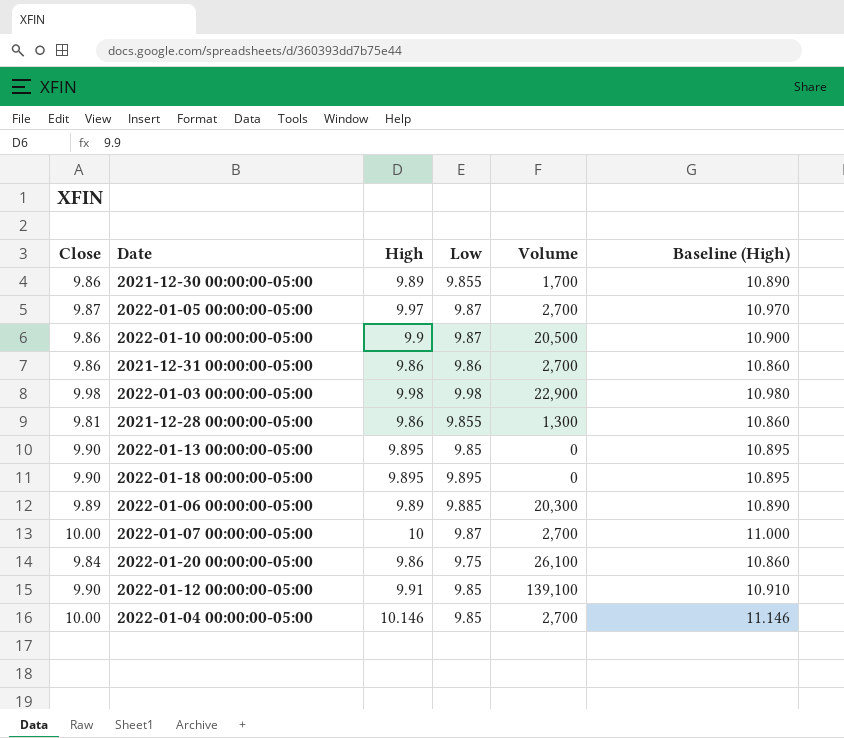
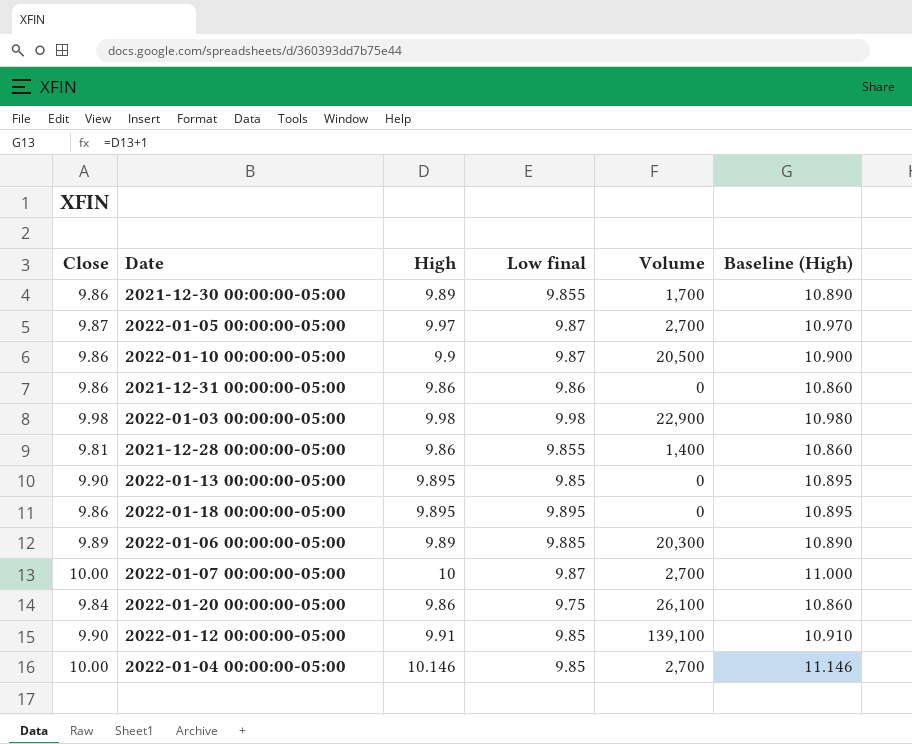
column name: Low -> Low final
2021-12-31 00:00:00-05:00 | Volume: 2,700 -> 0
2021-12-28 00:00:00-05:00 | Volume: 1,300 -> 1,400
2022-01-18 00:00:00-05:00 | Close: 9.90 -> 9.86

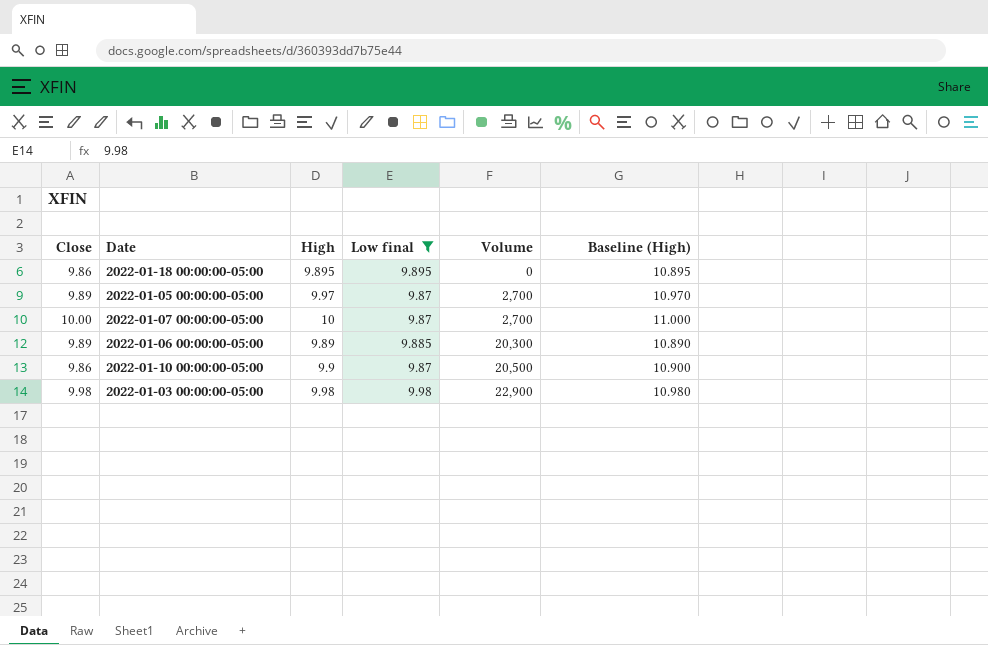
filter: none -> Low final >= 9.87
row order: none -> Volume ascending
2022-01-05 00:00:00-05:00 | Close: 9.87 -> 9.89

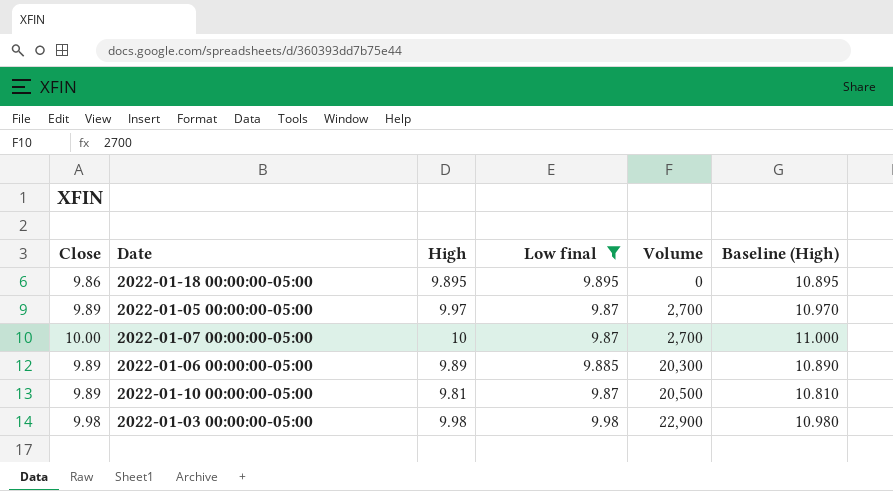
2022-01-10 00:00:00-05:00 | Close: 9.86 -> 9.89
2022-01-10 00:00:00-05:00 | High: 9.9 -> 9.81
2022-01-10 00:00:00-05:00 | Baseline (High): 10.900 -> 10.810

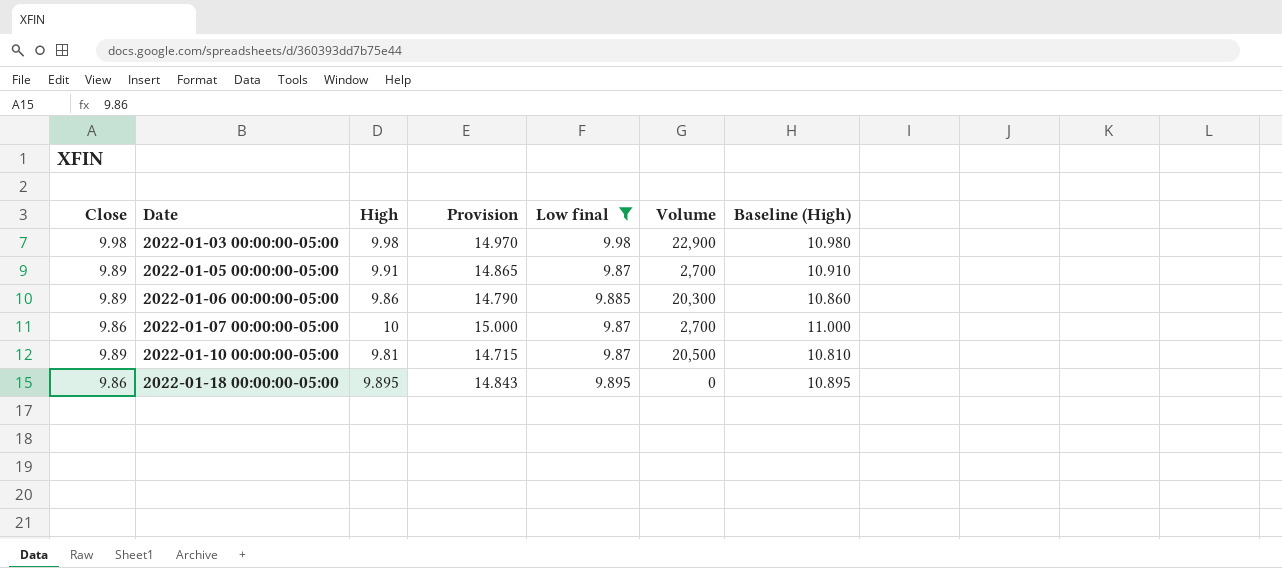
row order: Volume ascending -> Date ascending
column Provision | formula: none -> [High] * 1.5
2022-01-05 00:00:00-05:00 | High: 9.97 -> 9.91
2022-01-05 00:00:00-05:00 | Baseline (High): 10.970 -> 10.910
2022-01-06 00:00:00-05:00 | High: 9.89 -> 9.86
2022-01-06 00:00:00-05:00 | Baseline (High): 10.890 -> 10.860
2022-01-07 00:00:00-05:00 | Close: 10.00 -> 9.86

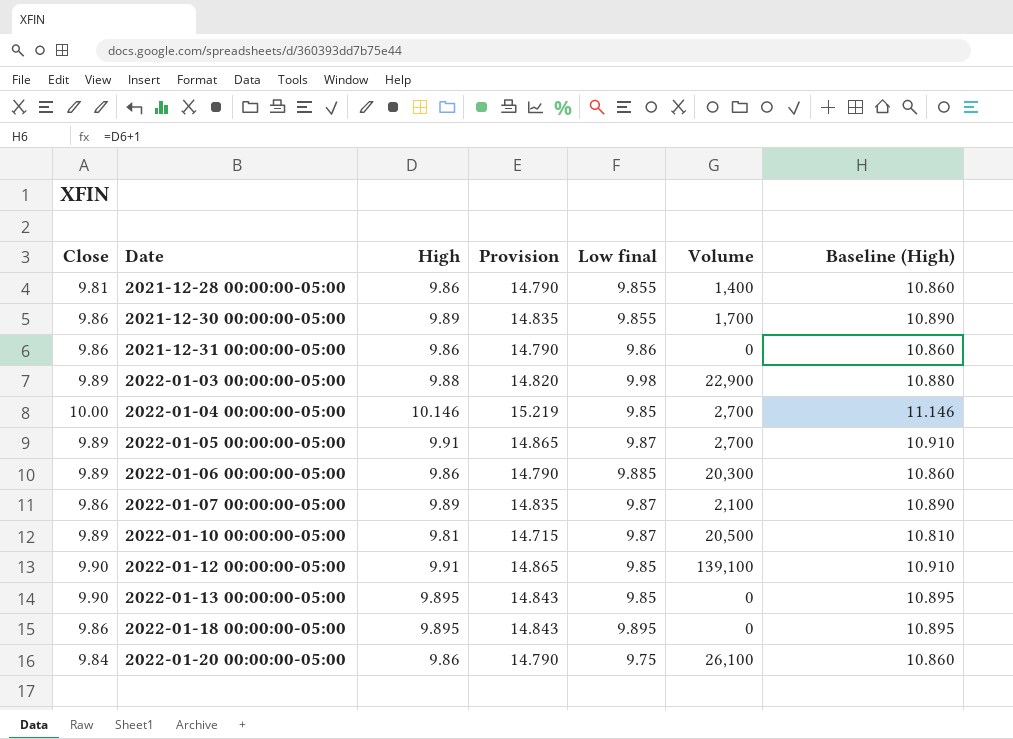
filter: Low final >= 9.87 -> none
2022-01-03 00:00:00-05:00 | Close: 9.98 -> 9.89
2022-01-03 00:00:00-05:00 | High: 9.98 -> 9.88
2022-01-03 00:00:00-05:00 | Provision: 14.970 -> 14.820
2022-01-03 00:00:00-05:00 | Baseline (High): 10.980 -> 10.880
2022-01-07 00:00:00-05:00 | High: 10 -> 9.89
2022-01-07 00:00:00-05:00 | Provision: 15.000 -> 14.835
2022-01-07 00:00:00-05:00 | Volume: 2,700 -> 2,100
2022-01-07 00:00:00-05:00 | Baseline (High): 11.000 -> 10.890

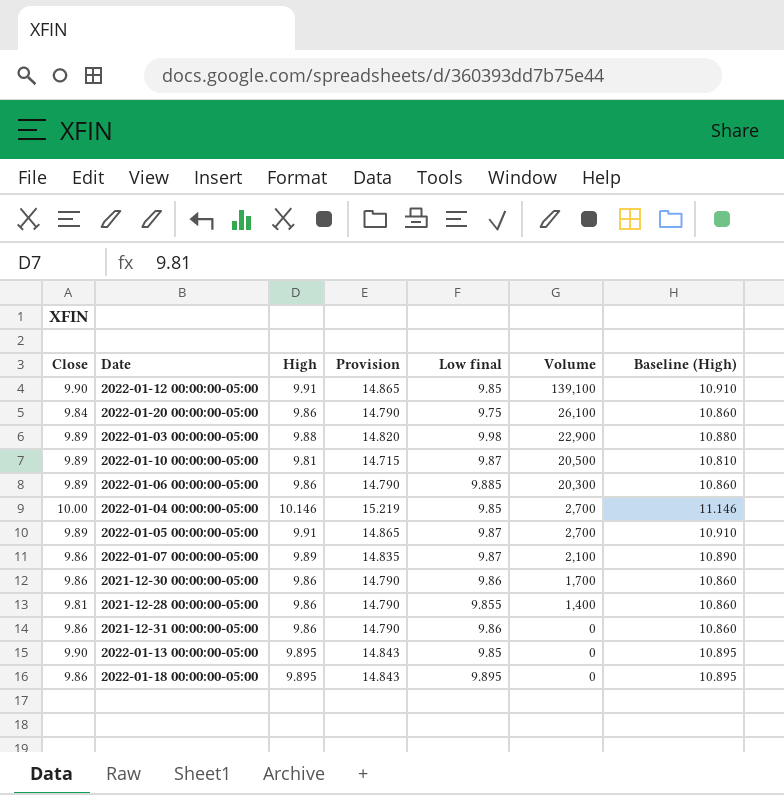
row order: Date ascending -> Volume descending
2021-12-30 00:00:00-05:00 | High: 9.89 -> 9.86
2021-12-30 00:00:00-05:00 | Provision: 14.835 -> 14.790
2021-12-30 00:00:00-05:00 | Low final: 9.855 -> 9.86
2021-12-30 00:00:00-05:00 | Baseline (High): 10.890 -> 10.860

